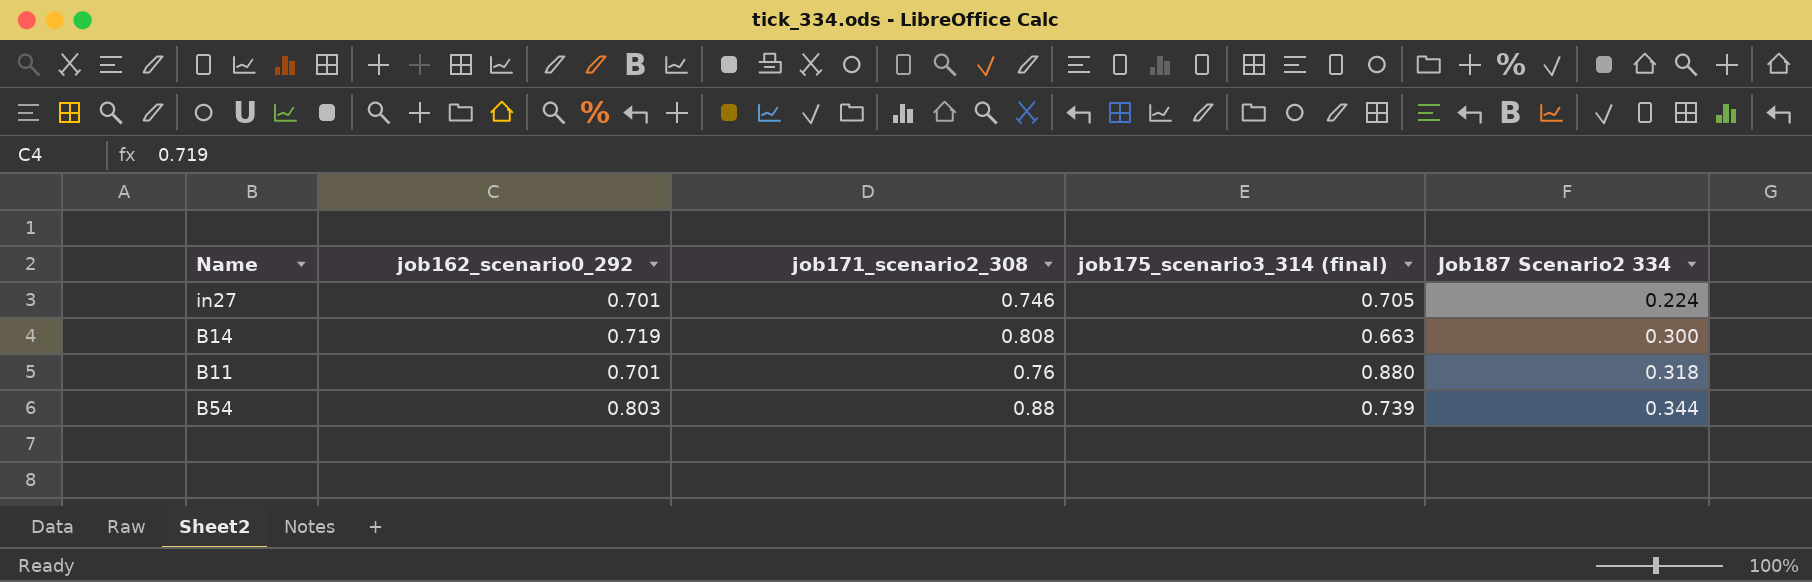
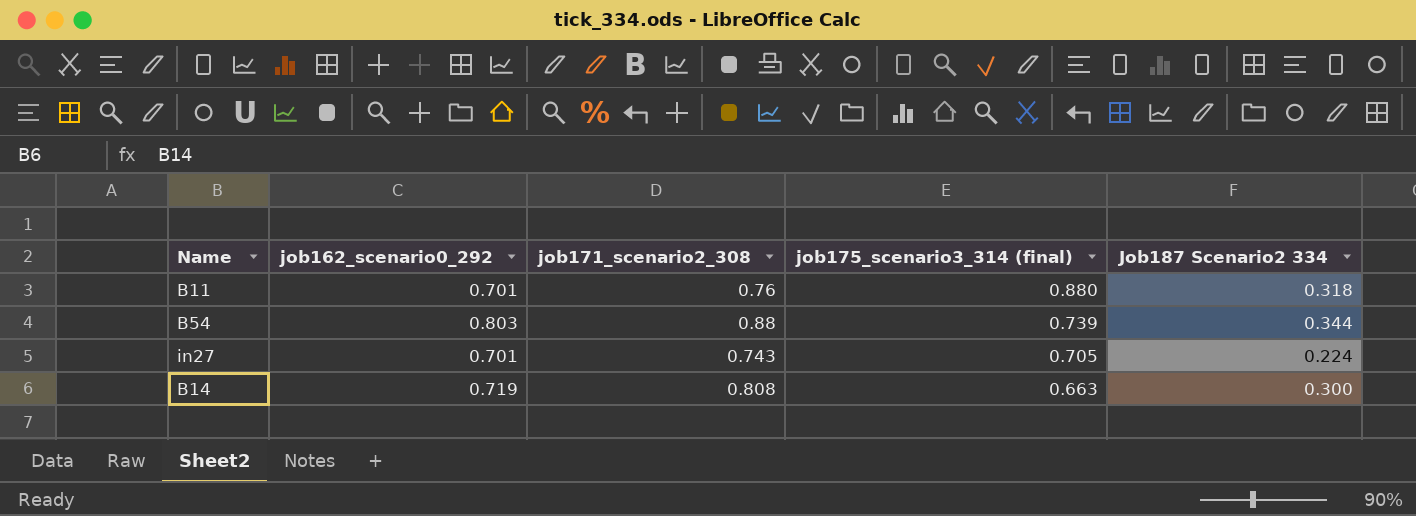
row order: Job187 Scenario2 334 ascending -> job175_scenario3_314 (final) descending
in27 | job171_scenario2_308: 0.746 -> 0.743

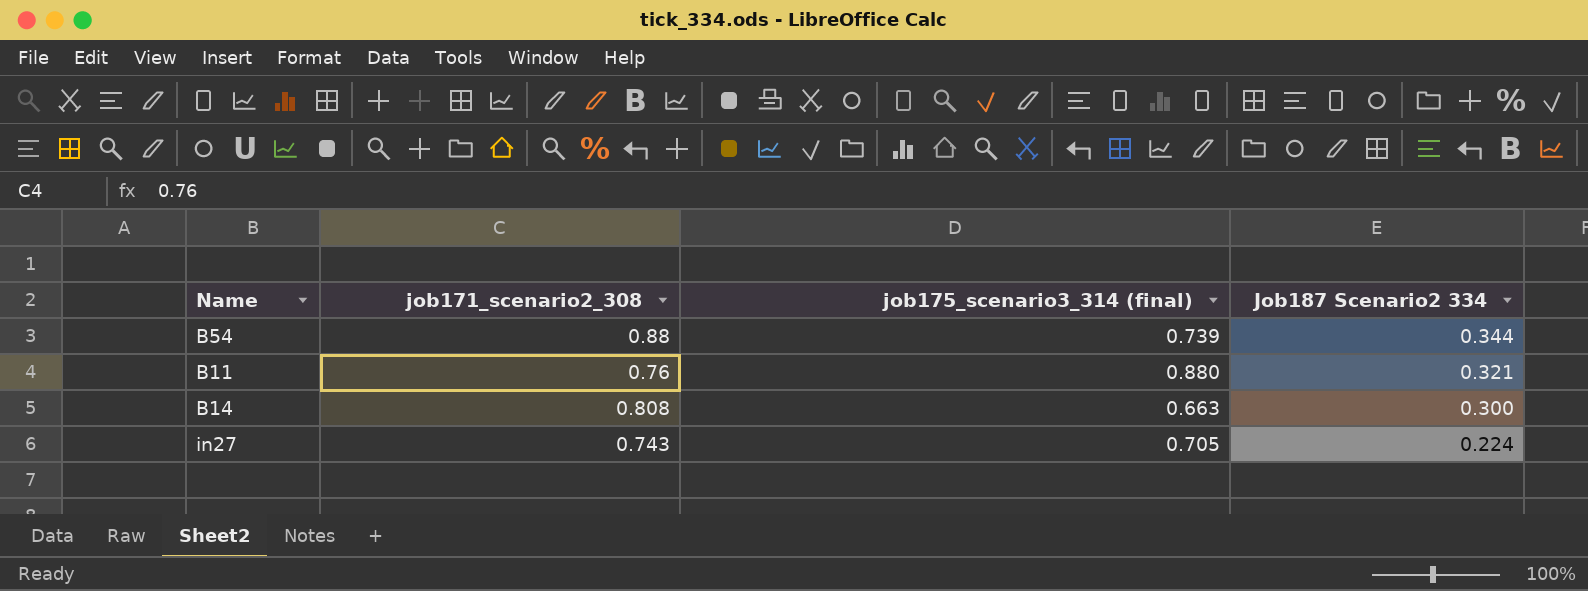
row order: job175_scenario3_314 (final) descending -> Job187 Scenario2 334 descending
column job162_scenario0_292 | position: 2 -> none
B11 | Job187 Scenario2 334: 0.318 -> 0.321

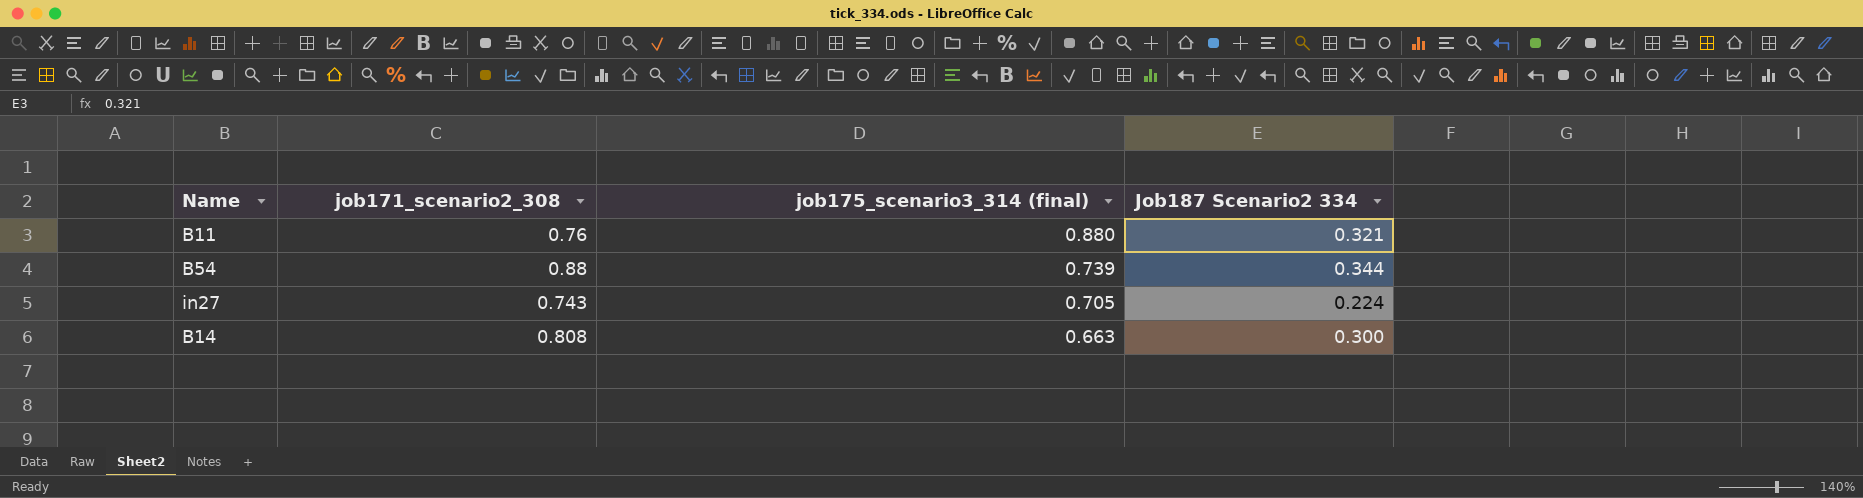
row order: Job187 Scenario2 334 descending -> job175_scenario3_314 (final) descending

